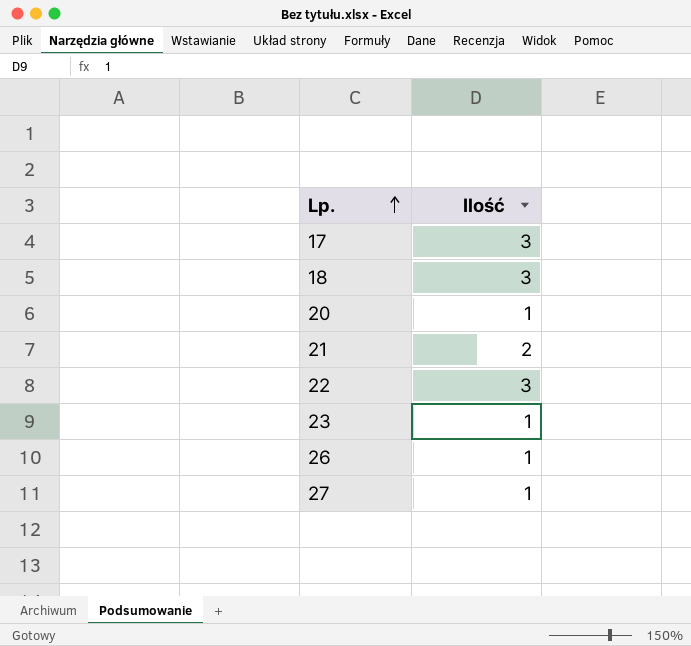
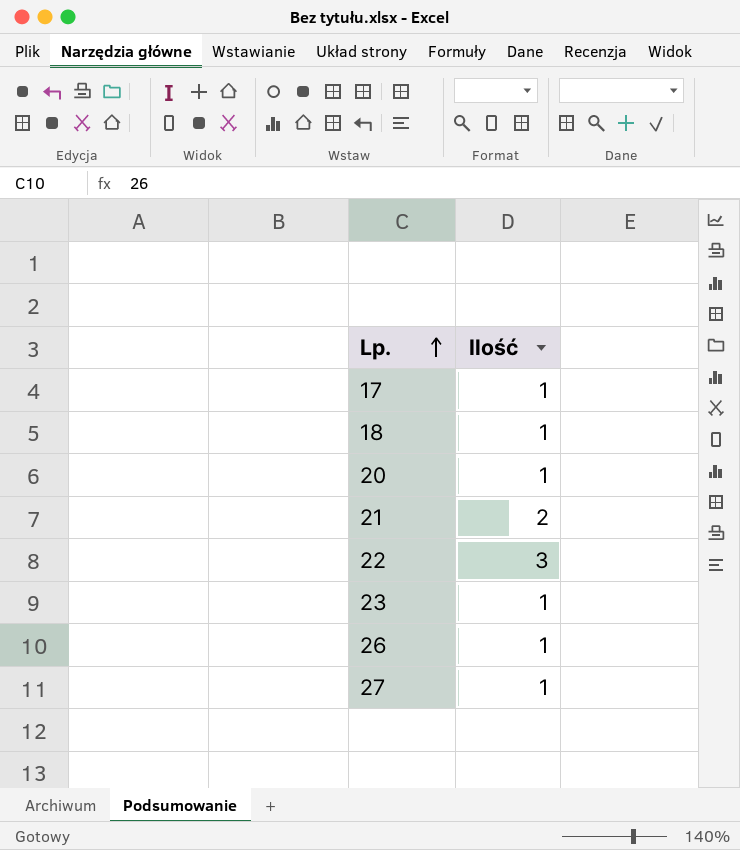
17 | Ilość: 3 -> 1
18 | Ilość: 3 -> 1

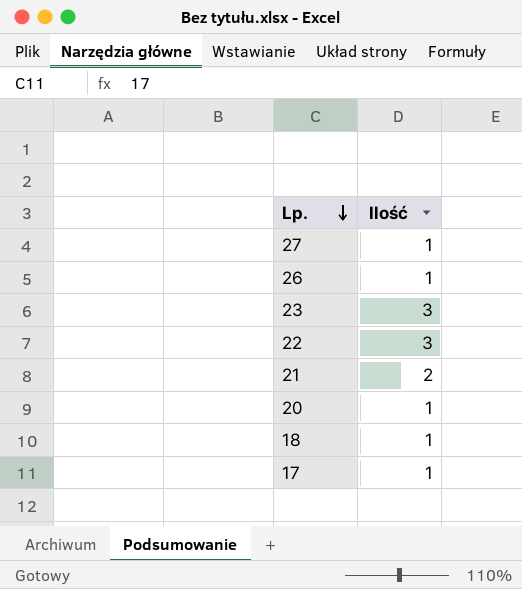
row order: Lp. ascending -> Lp. descending
23 | Ilość: 1 -> 3

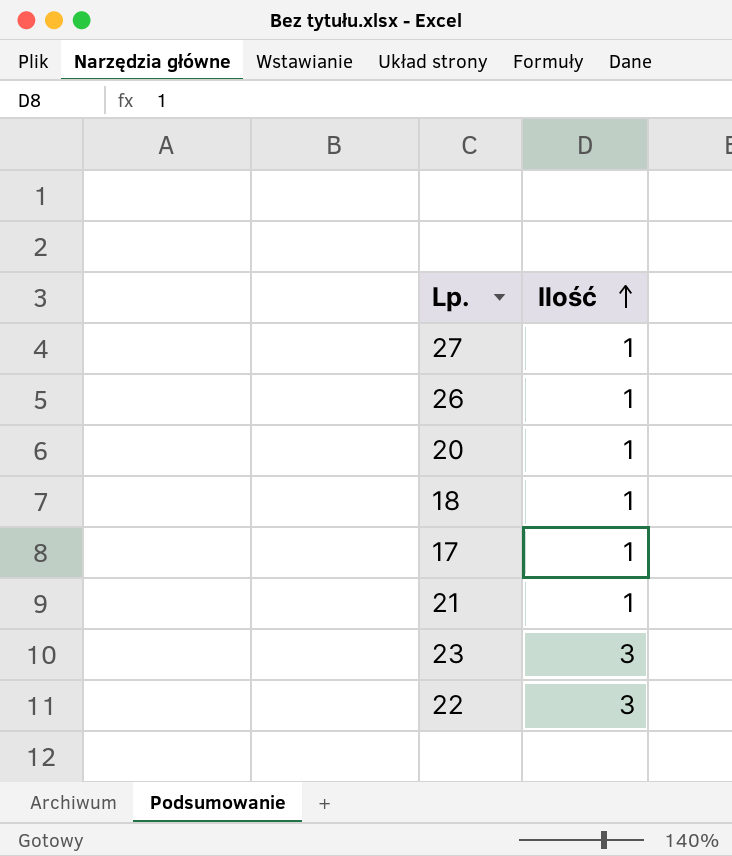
row order: Lp. descending -> Ilość ascending
21 | Ilość: 2 -> 1

